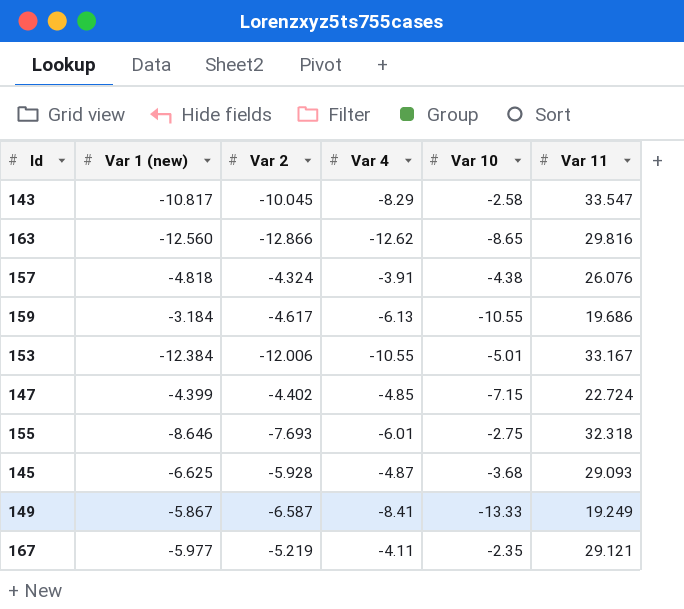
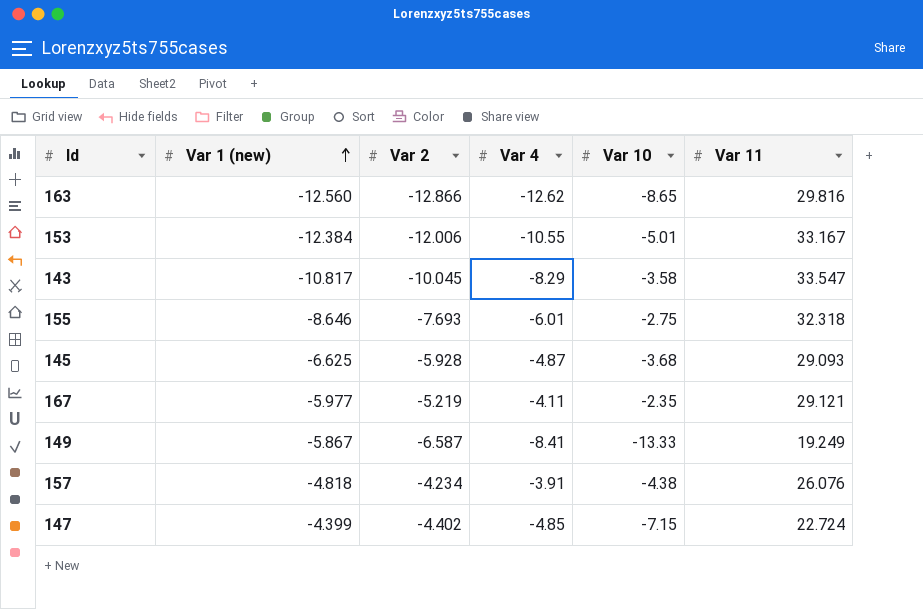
row order: none -> Var 1 (new) ascending
row 159: -3.184 | -4.617 | -6.13 | -10.55 | 19.686 -> none
143 | Var 10: -2.58 -> -3.58
157 | Var 2: -4.324 -> -4.234

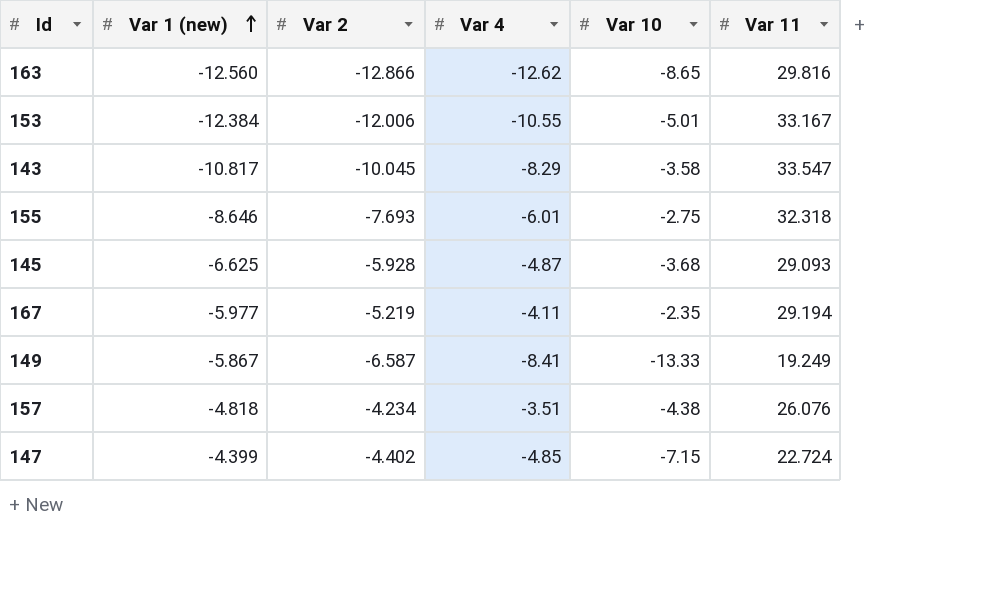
167 | Var 11: 29.121 -> 29.194
157 | Var 4: -3.91 -> -3.51

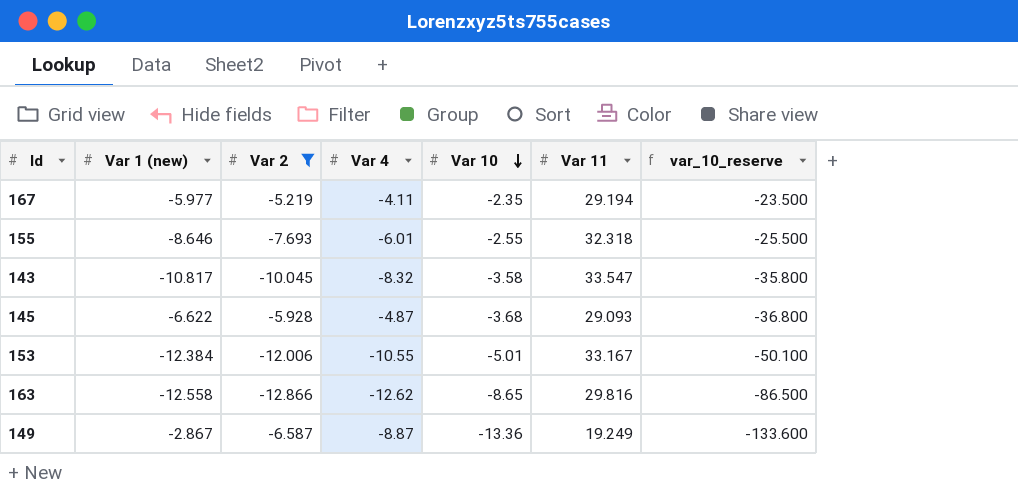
filter: none -> Var 2 <= -5.219
row order: Var 1 (new) ascending -> Var 10 descending
column var_10_reserve | formula: none -> [Var 10] * 10
155 | Var 10: -2.75 -> -2.55
143 | Var 4: -8.29 -> -8.32
145 | Var 1 (new): -6.625 -> -6.622
163 | Var 1 (new): -12.560 -> -12.558
149 | Var 1 (new): -5.867 -> -2.867
149 | Var 4: -8.41 -> -8.87
149 | Var 10: -13.33 -> -13.36

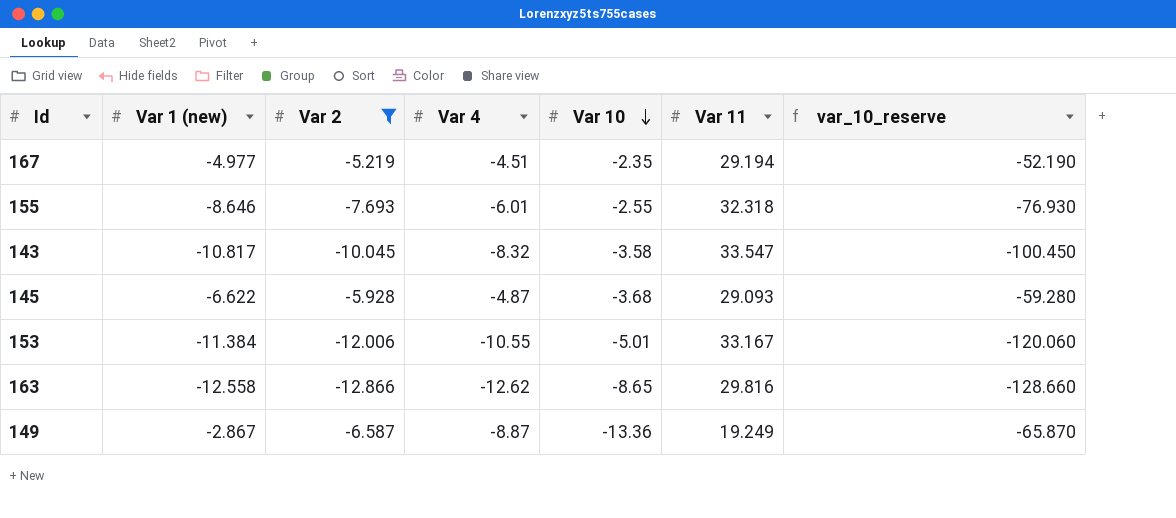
column var_10_reserve | formula: [Var 10] * 10 -> [Var 2] * 10
167 | Var 1 (new): -5.977 -> -4.977
167 | Var 4: -4.11 -> -4.51
153 | Var 1 (new): -12.384 -> -11.384

